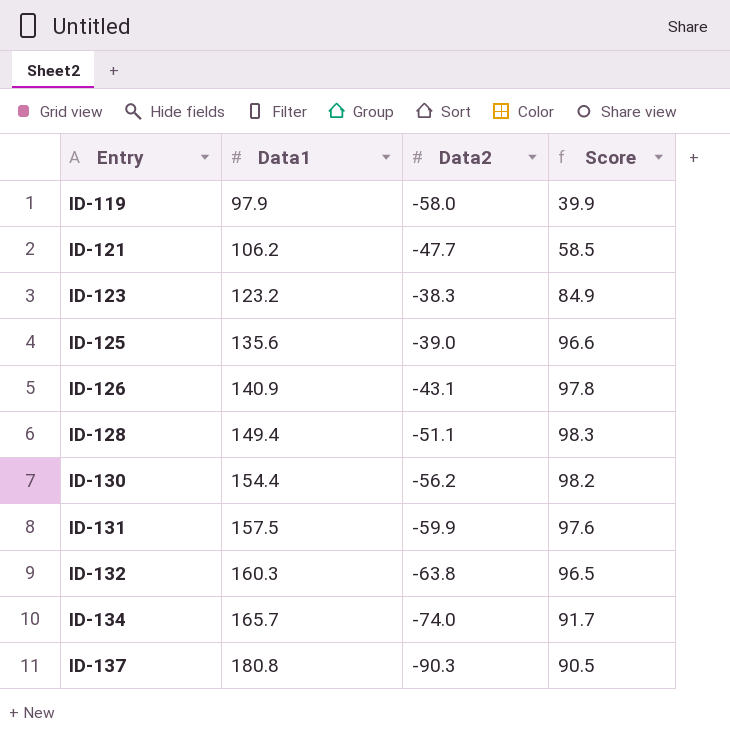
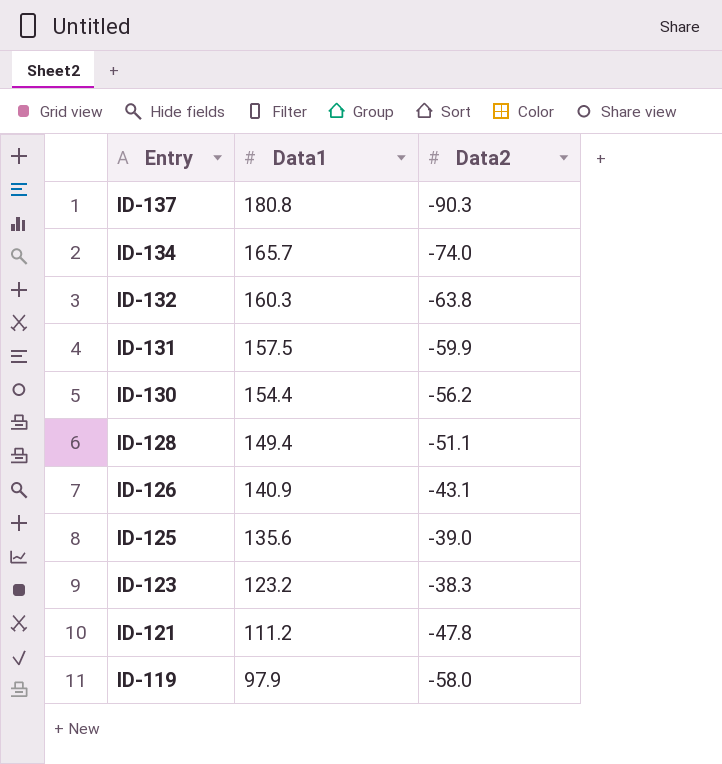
row order: Entry ascending -> Entry descending
column Score | formula: [Data1] + [Data2] -> none
ID-121 | Data1: 106.2 -> 111.2
ID-121 | Data2: -47.7 -> -47.8

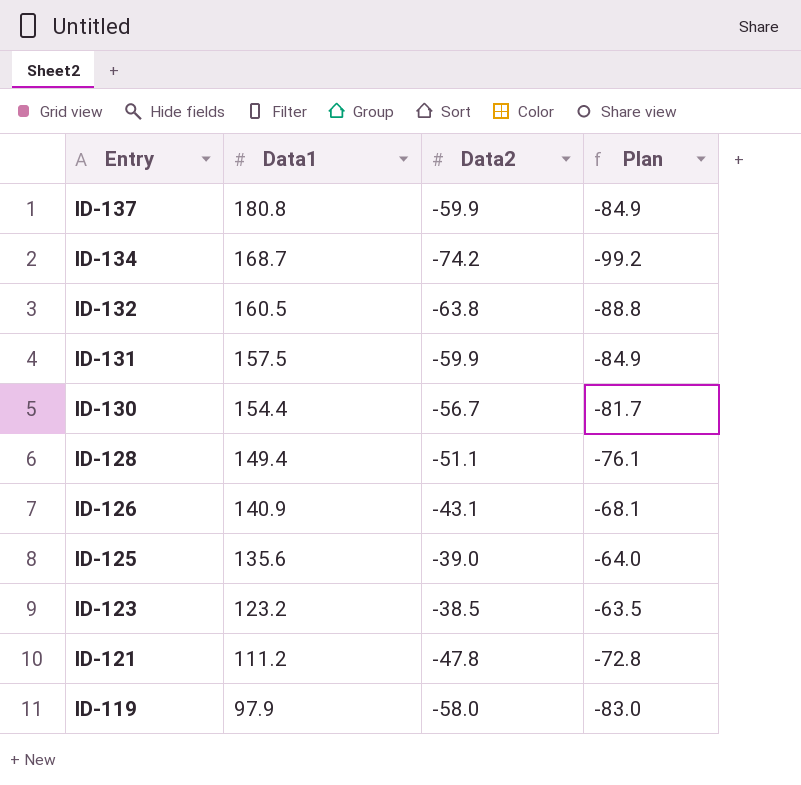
column Plan | formula: none -> [Data2] - 25
ID-137 | Data2: -90.3 -> -59.9
ID-134 | Data1: 165.7 -> 168.7
ID-134 | Data2: -74.0 -> -74.2
ID-132 | Data1: 160.3 -> 160.5
ID-130 | Data2: -56.2 -> -56.7
ID-123 | Data2: -38.3 -> -38.5

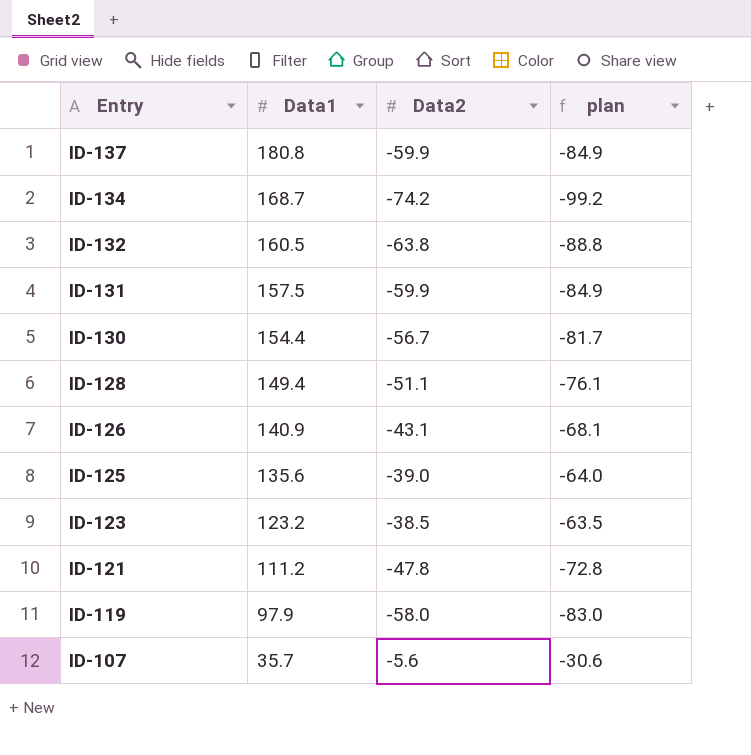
column name: Plan -> plan
row ID-107: none -> 35.7 | -5.6 | -30.6

